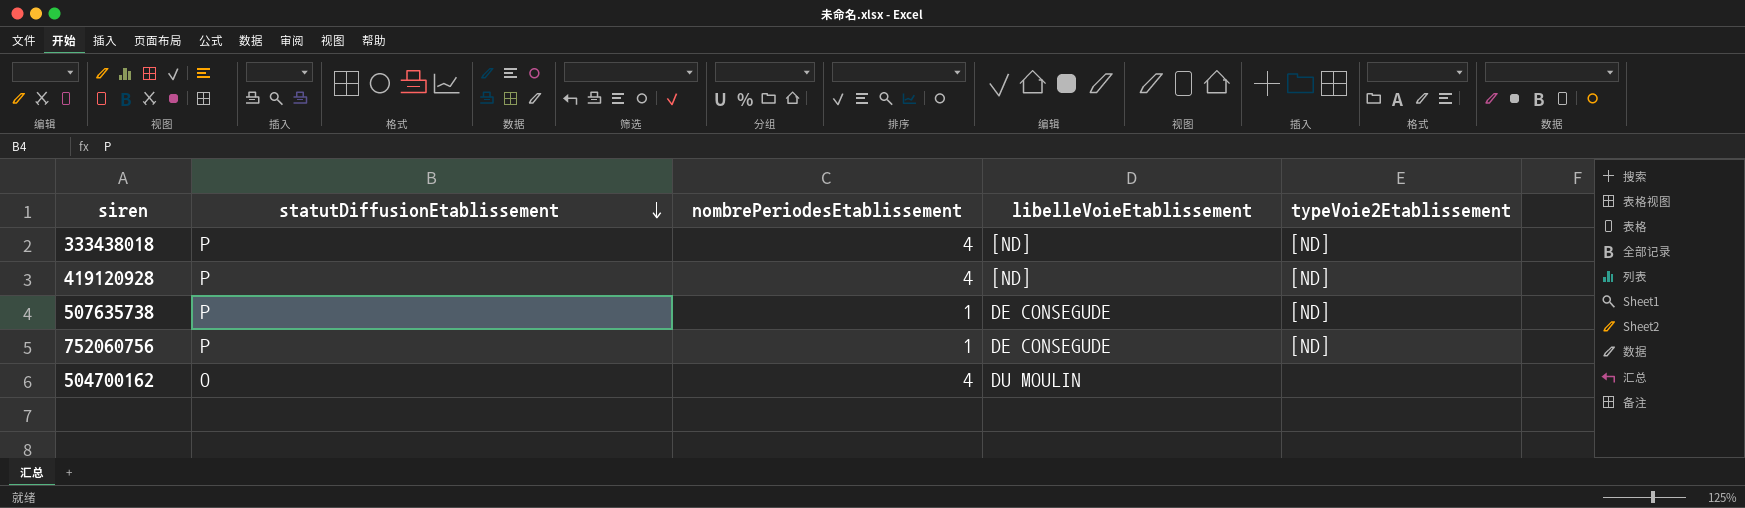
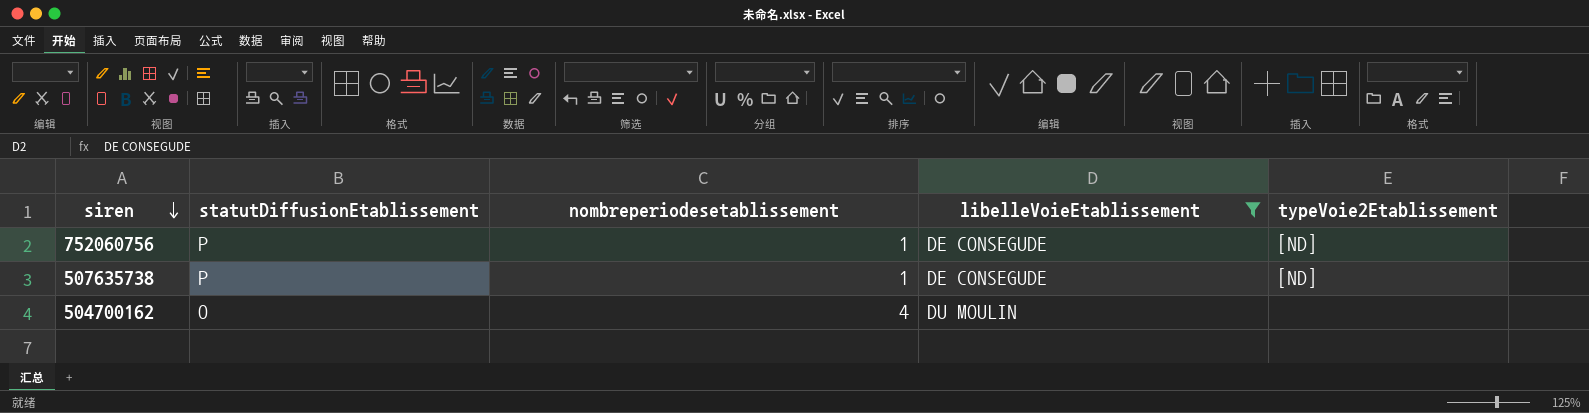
filter: none -> libelleVoieEtablissement != [ND]
row order: statutDiffusionEtablissement descending -> siren descending
column name: nombrePeriodesEtablissement -> nombreperiodesetablissement

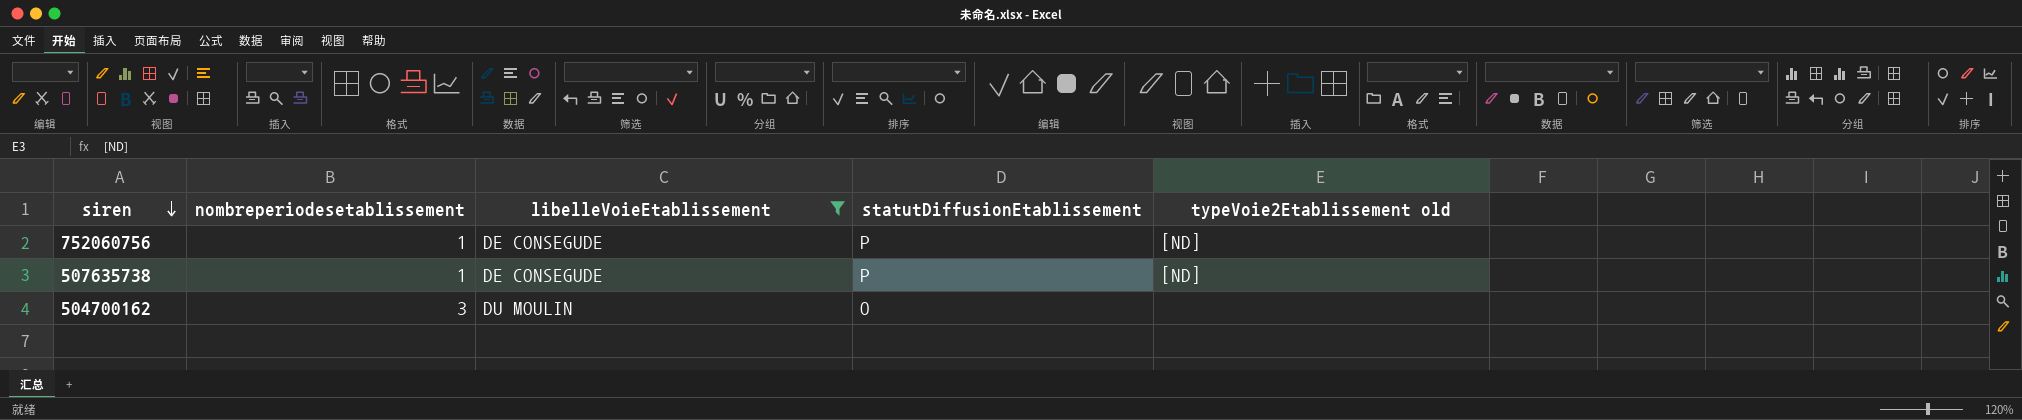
column statutDiffusionEtablissement | position: 2 -> 4
column name: typeVoie2Etablissement -> typeVoie2Etablissement old
504700162 | nombreperiodesetablissement: 4 -> 3

